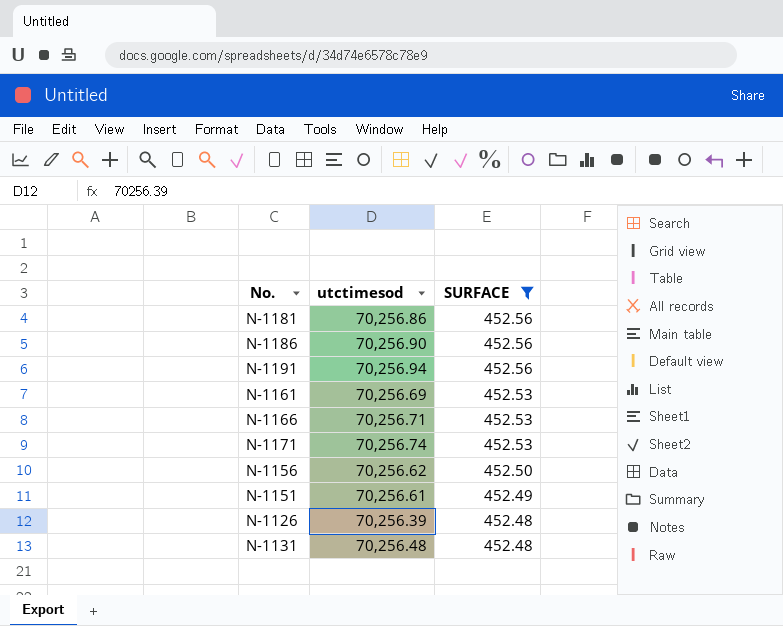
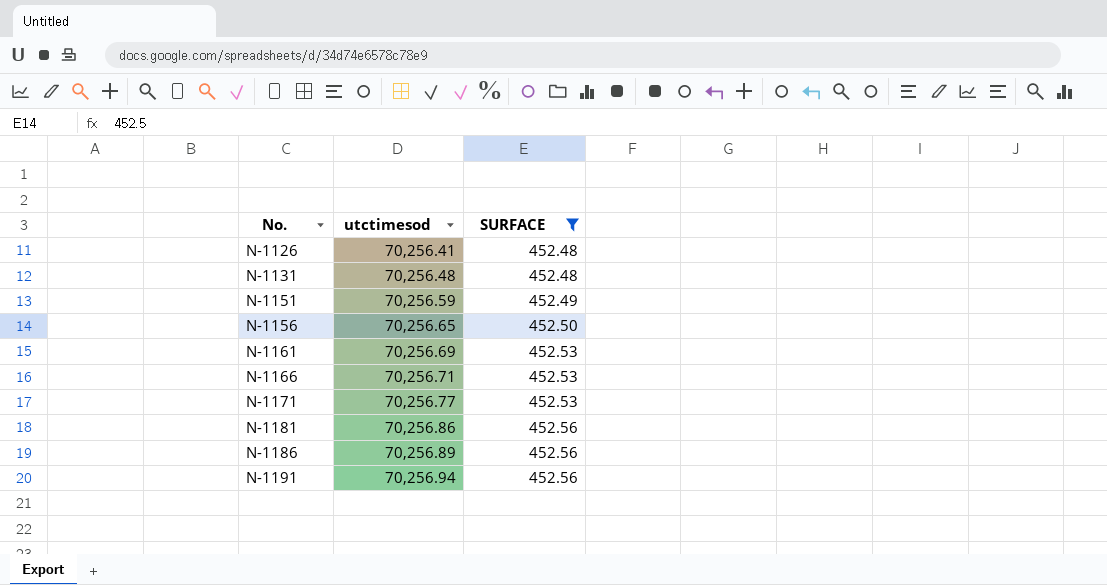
row order: SURFACE descending -> No. ascending
N-1126 | utctimesod: 70,256.39 -> 70,256.41
N-1151 | utctimesod: 70,256.61 -> 70,256.59
N-1156 | utctimesod: 70,256.62 -> 70,256.65
N-1171 | utctimesod: 70,256.74 -> 70,256.77
N-1186 | utctimesod: 70,256.90 -> 70,256.89

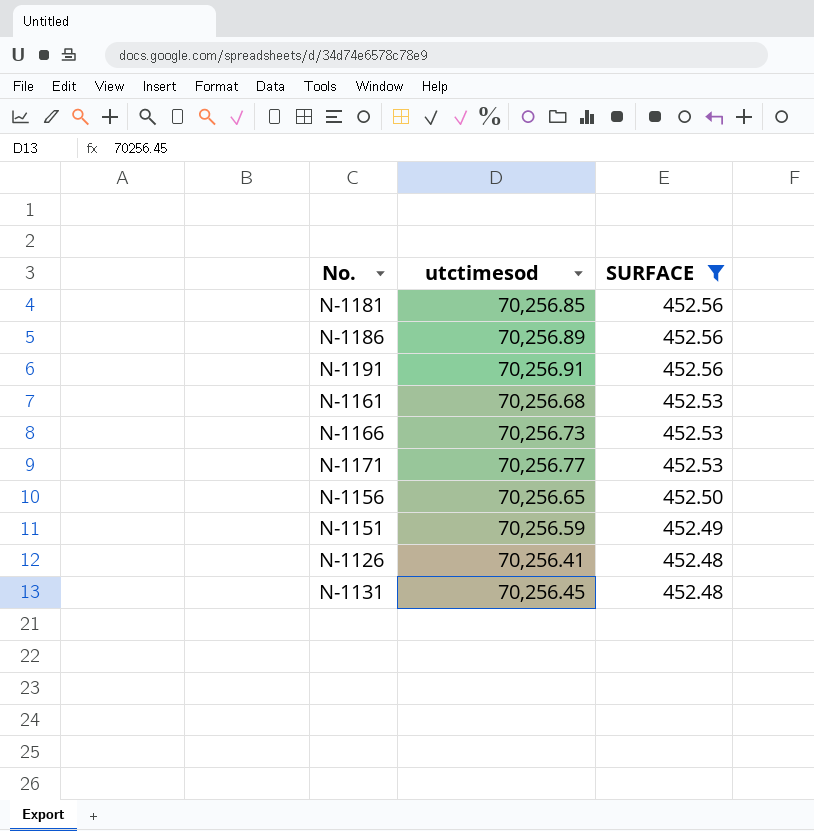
row order: No. ascending -> SURFACE descending
N-1181 | utctimesod: 70,256.86 -> 70,256.85
N-1191 | utctimesod: 70,256.94 -> 70,256.91
N-1161 | utctimesod: 70,256.69 -> 70,256.68
N-1166 | utctimesod: 70,256.71 -> 70,256.73
N-1131 | utctimesod: 70,256.48 -> 70,256.45

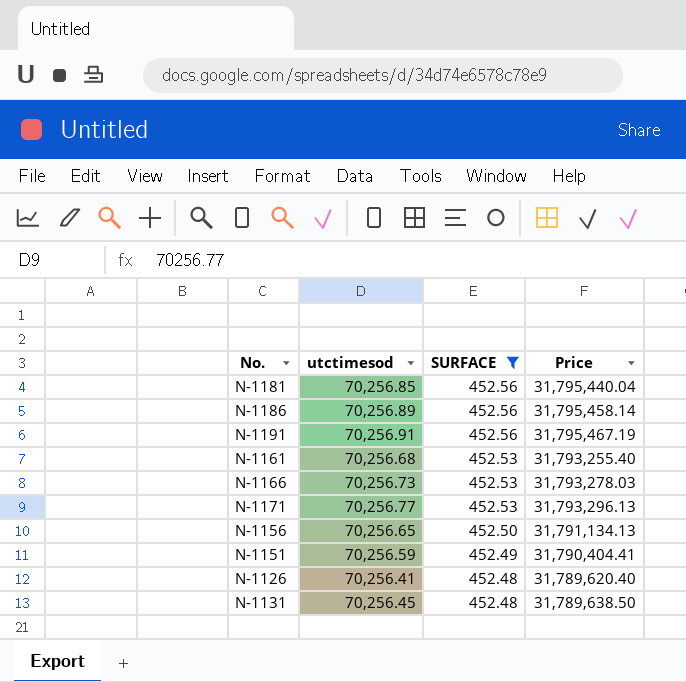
column Price | formula: none -> [utctimesod] * [SURFACE]

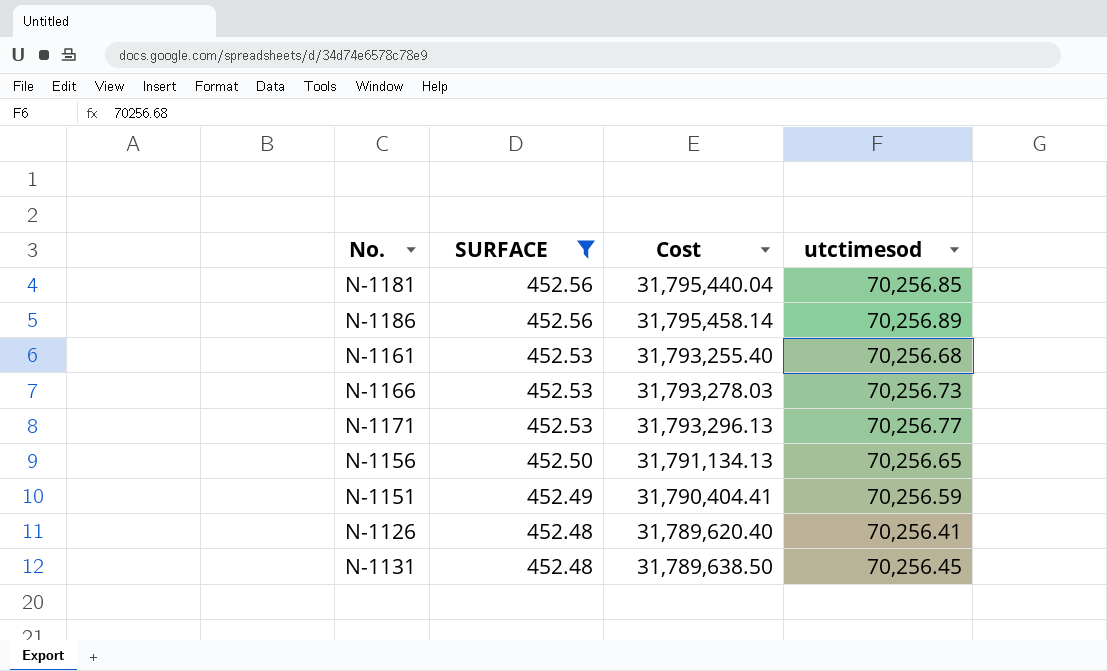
column name: Price -> Cost
column utctimesod | position: 2 -> 4
row N-1191: 70,256.91 | 452.56 | 31,795,467.19 -> none

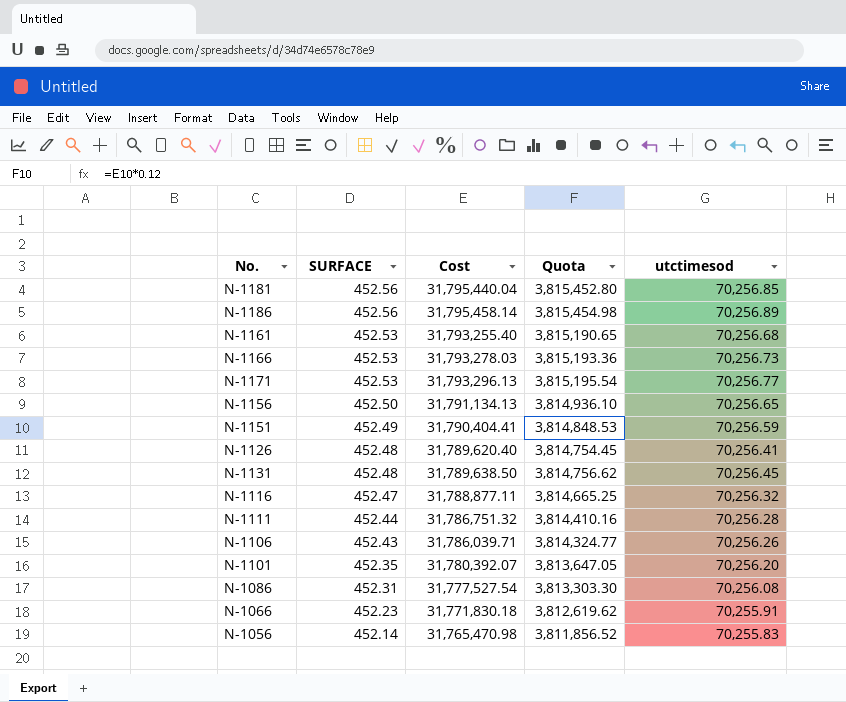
filter: SURFACE >= 452.48 -> none
column Quota | formula: none -> [Cost] * 0.12

